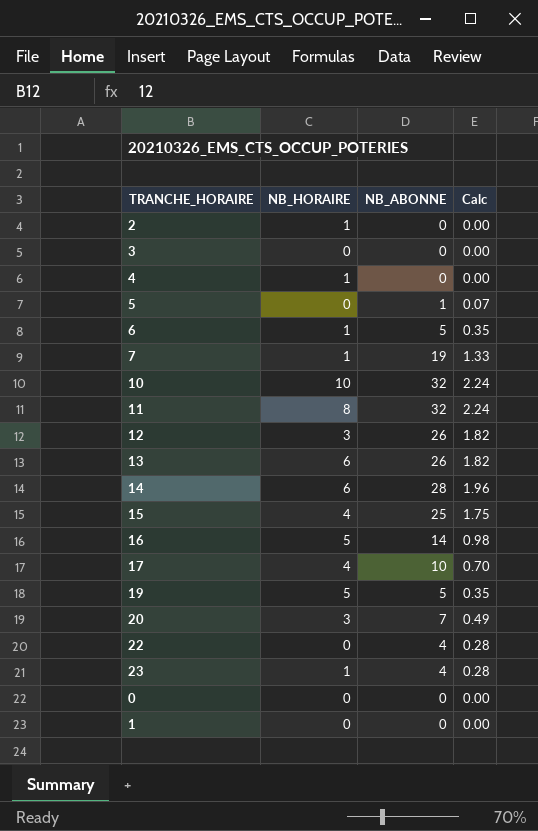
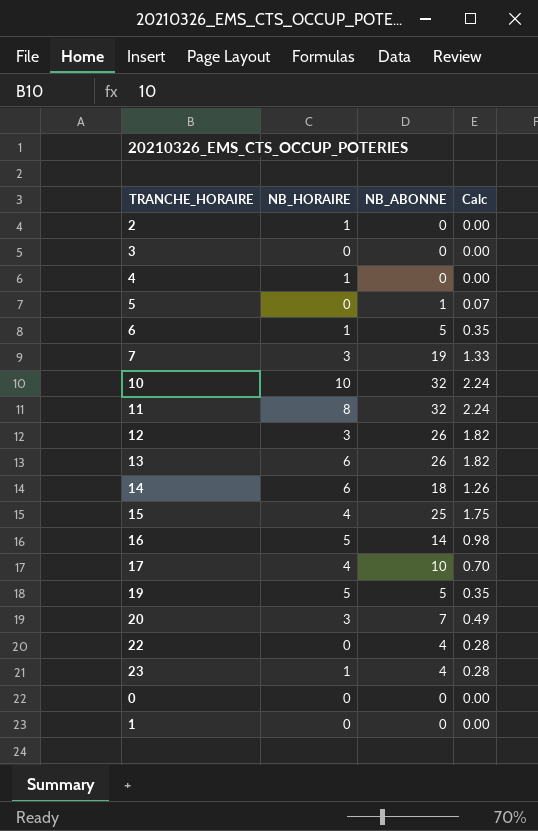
7 | NB_HORAIRE: 1 -> 3
14 | NB_ABONNE: 28 -> 18
14 | Calc: 1.96 -> 1.26

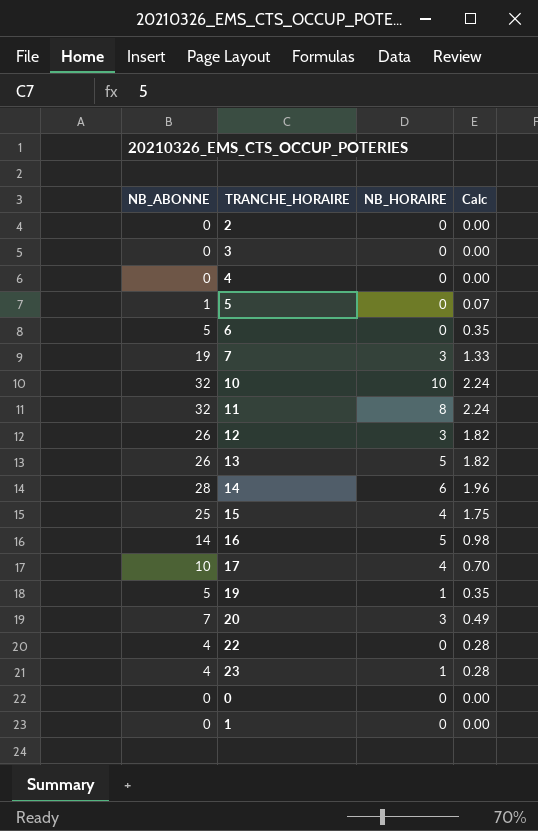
column NB_ABONNE | position: 3 -> 1
2 | NB_HORAIRE: 1 -> 0
4 | NB_HORAIRE: 1 -> 0
6 | NB_HORAIRE: 1 -> 0
13 | NB_HORAIRE: 6 -> 5
14 | NB_ABONNE: 18 -> 28
14 | Calc: 1.26 -> 1.96
19 | NB_HORAIRE: 5 -> 1

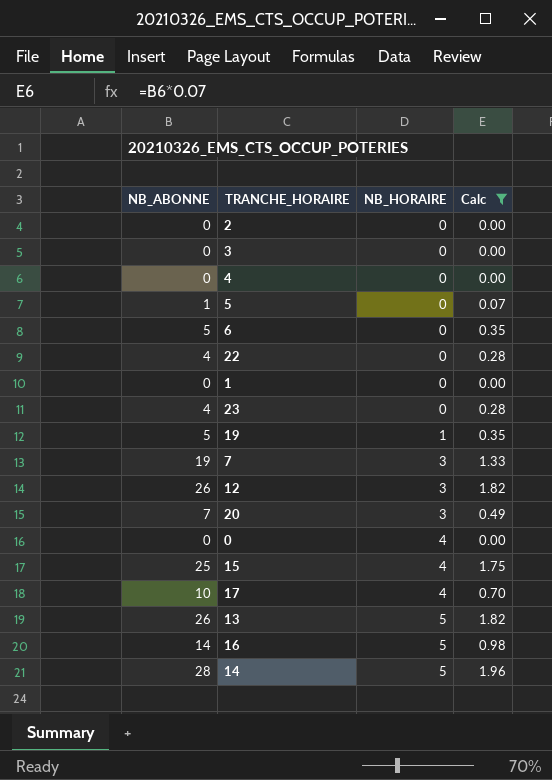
filter: none -> Calc != 2.24
row order: none -> NB_HORAIRE ascending
23 | NB_HORAIRE: 1 -> 0
0 | NB_HORAIRE: 0 -> 4
14 | NB_HORAIRE: 6 -> 5

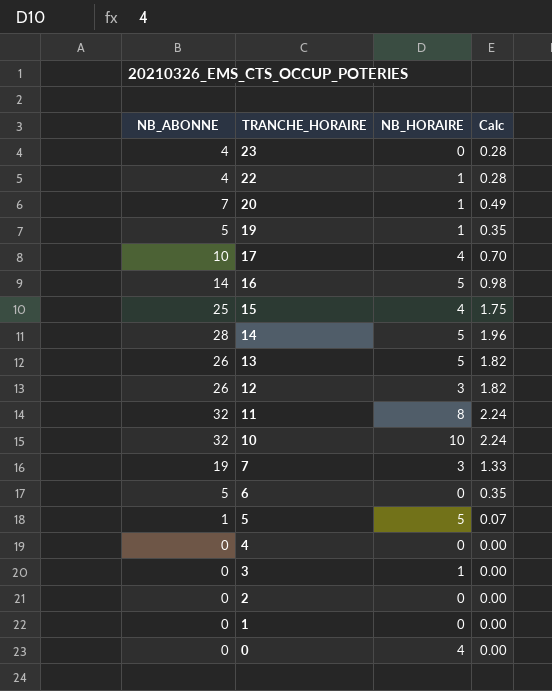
filter: Calc != 2.24 -> none
row order: NB_HORAIRE ascending -> TRANCHE_HORAIRE descending
22 | NB_HORAIRE: 0 -> 1
20 | NB_HORAIRE: 3 -> 1
5 | NB_HORAIRE: 0 -> 5
3 | NB_HORAIRE: 0 -> 1

